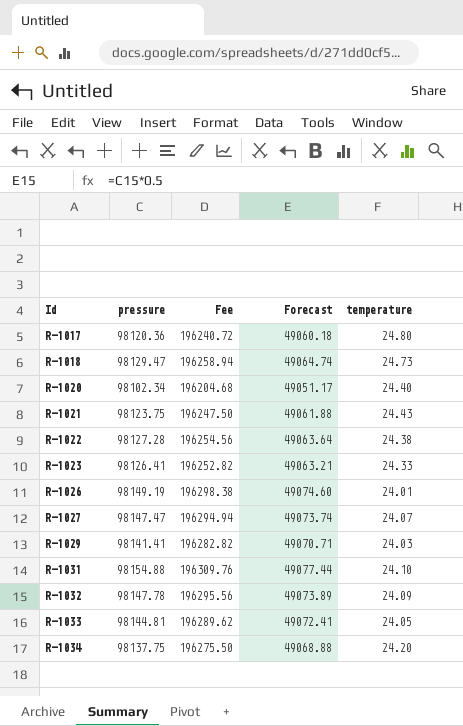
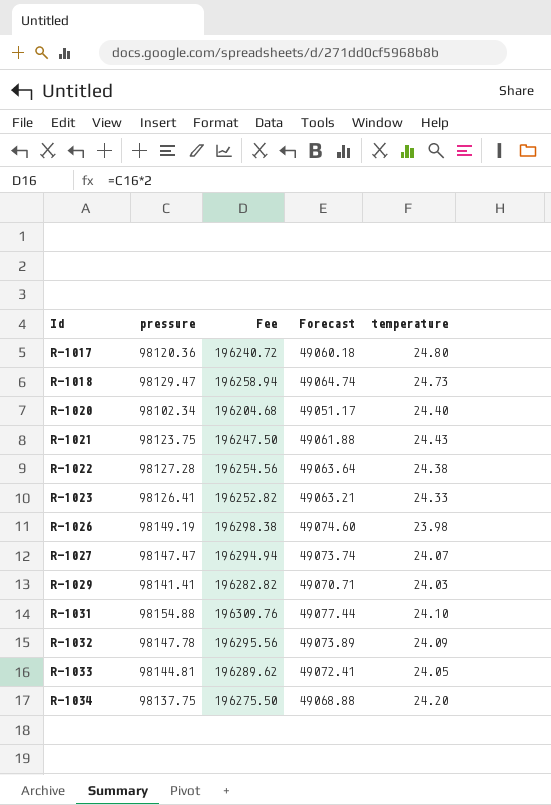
R-1026 | temperature: 24.01 -> 23.98

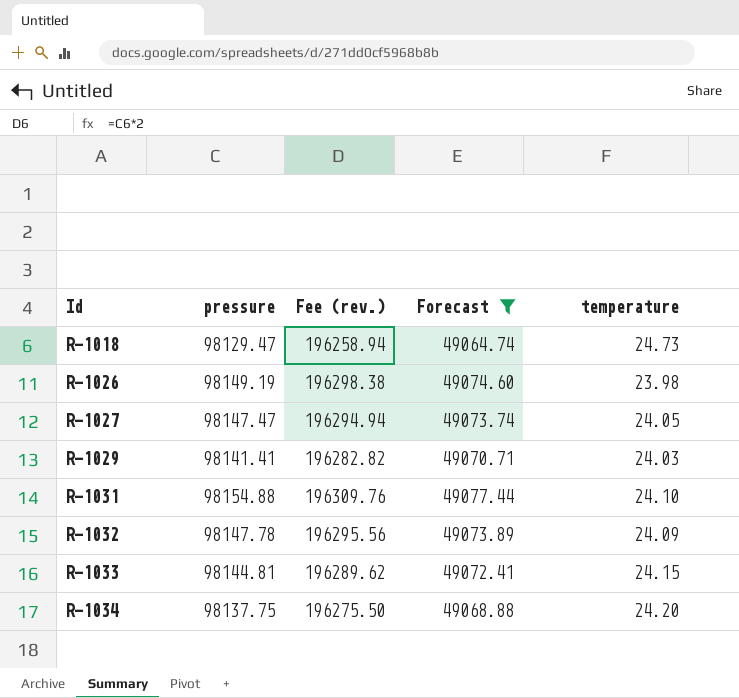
filter: none -> Forecast >= 49064.74
column name: Fee -> Fee (rev.)
R-1027 | temperature: 24.07 -> 24.05
R-1033 | temperature: 24.05 -> 24.15

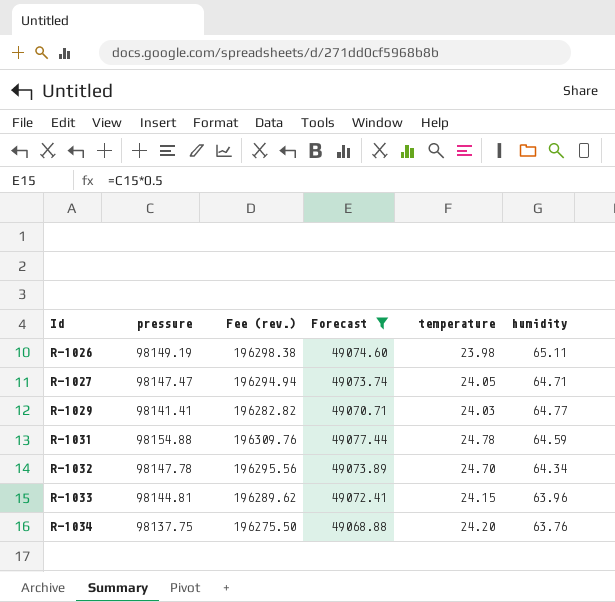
column humidity | position: none -> 6
row R-1018: 98129.47 | 196258.94 | 49064.74 | 24.73 -> none
R-1031 | temperature: 24.10 -> 24.78
R-1032 | temperature: 24.09 -> 24.70

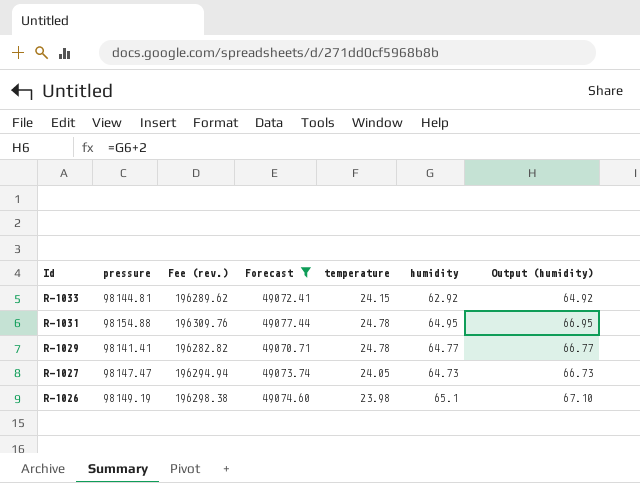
row order: Id ascending -> Id descending
column Output (humidity) | formula: none -> [humidity] + 2
row R-1032: 98147.78 | 196295.56 | 49073.89 | 24.70 | 64.34 -> none
row R-1034: 98137.75 | 196275.50 | 49068.88 | 24.20 | 63.76 -> none
R-1033 | humidity: 63.96 -> 62.92
R-1031 | humidity: 64.59 -> 64.95
R-1029 | temperature: 24.03 -> 24.78
R-1027 | humidity: 64.71 -> 64.73
R-1026 | humidity: 65.11 -> 65.1

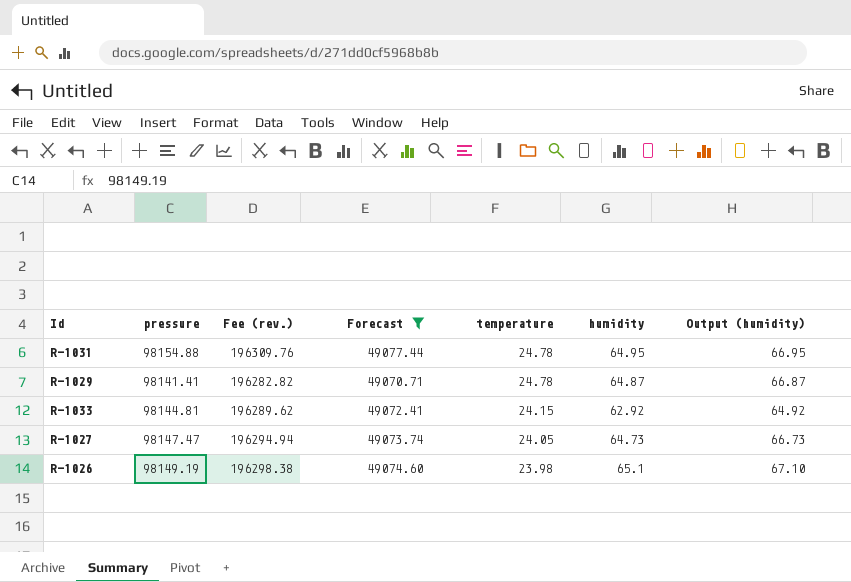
row order: Id descending -> temperature descending
R-1029 | humidity: 64.77 -> 64.87
R-1029 | Output (humidity): 66.77 -> 66.87

